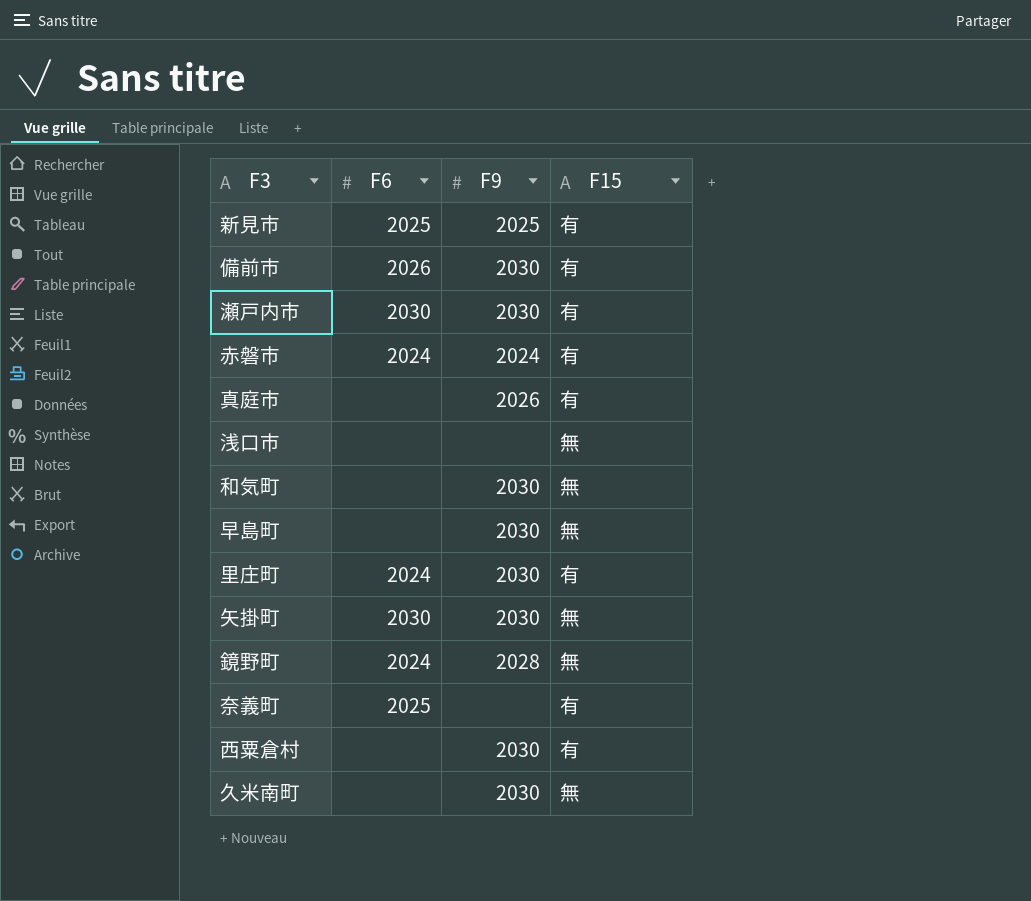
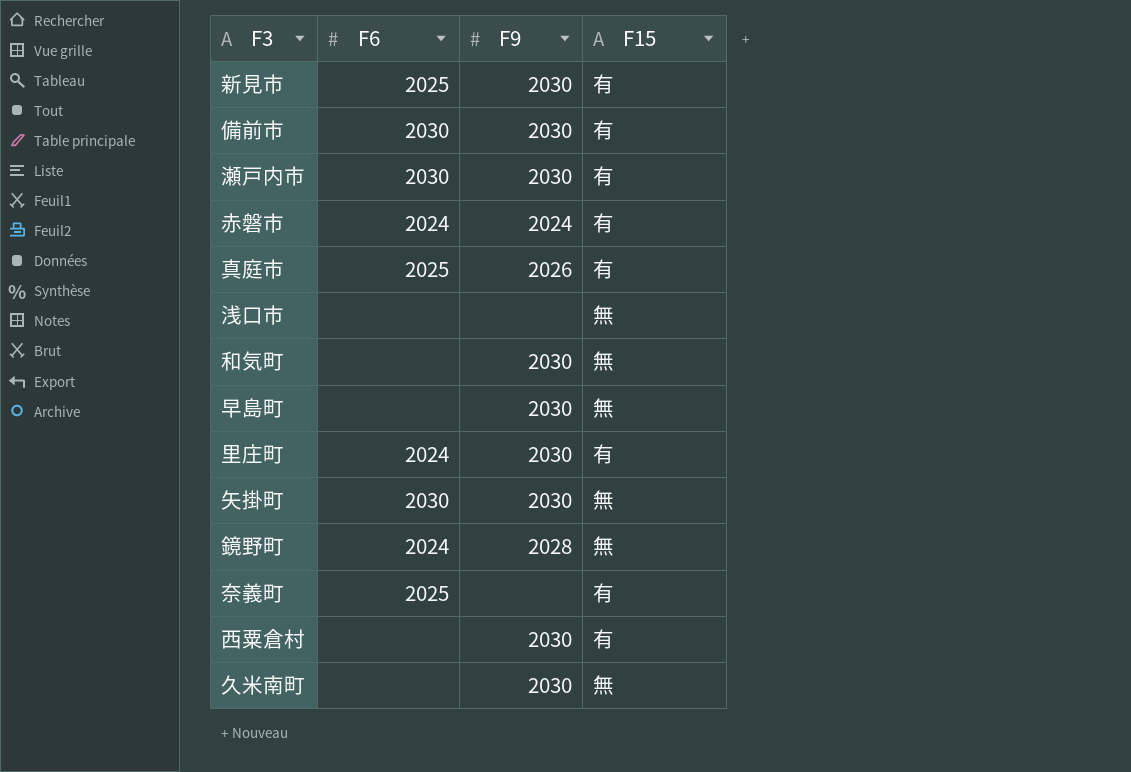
新見市 | F9: 2025 -> 2030
備前市 | F6: 2026 -> 2030
真庭市 | F6: none -> 2025

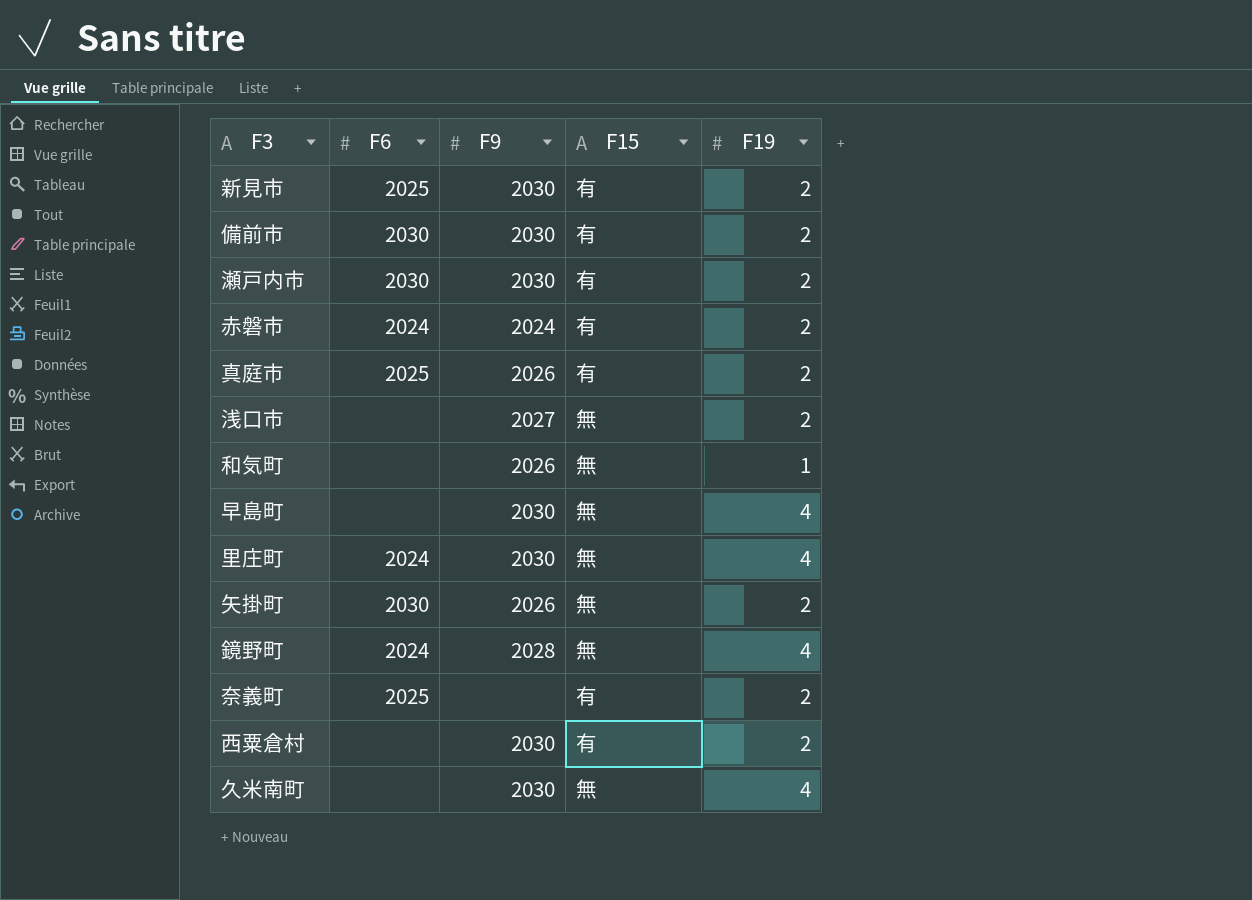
column F19 | position: none -> 5
浅口市 | F9: none -> 2027
和気町 | F9: 2030 -> 2026
里庄町 | F15: 有 -> 無
矢掛町 | F9: 2030 -> 2026

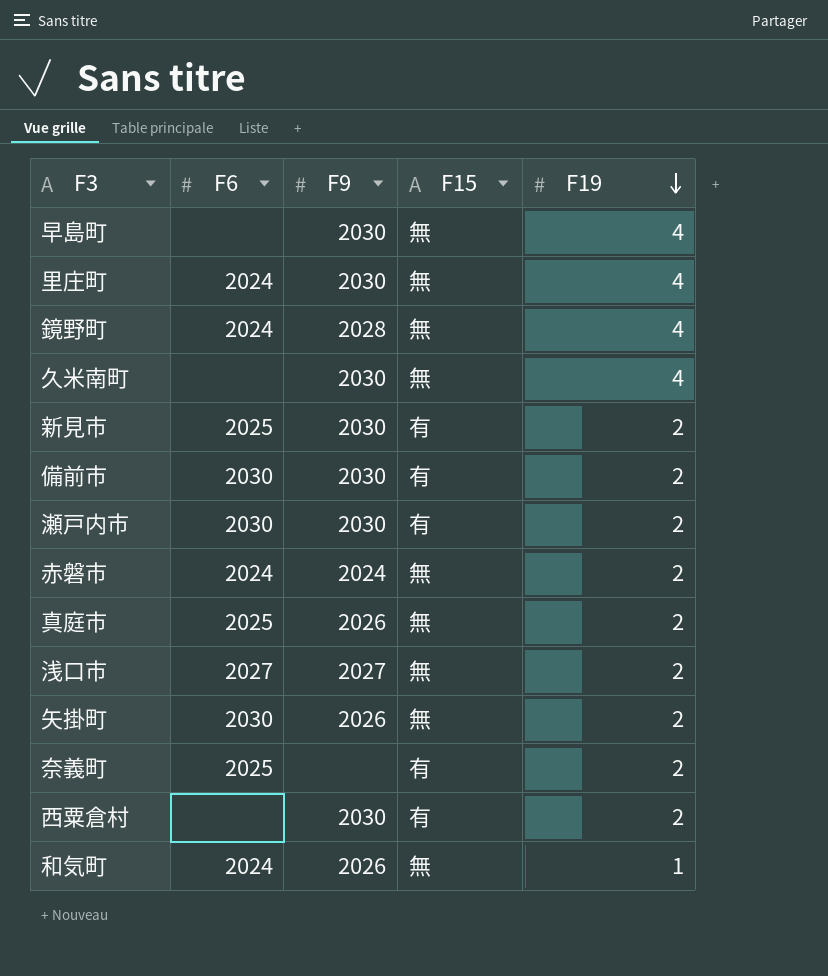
row order: none -> F19 descending
赤磐市 | F15: 有 -> 無
真庭市 | F15: 有 -> 無
浅口市 | F6: none -> 2027
和気町 | F6: none -> 2024

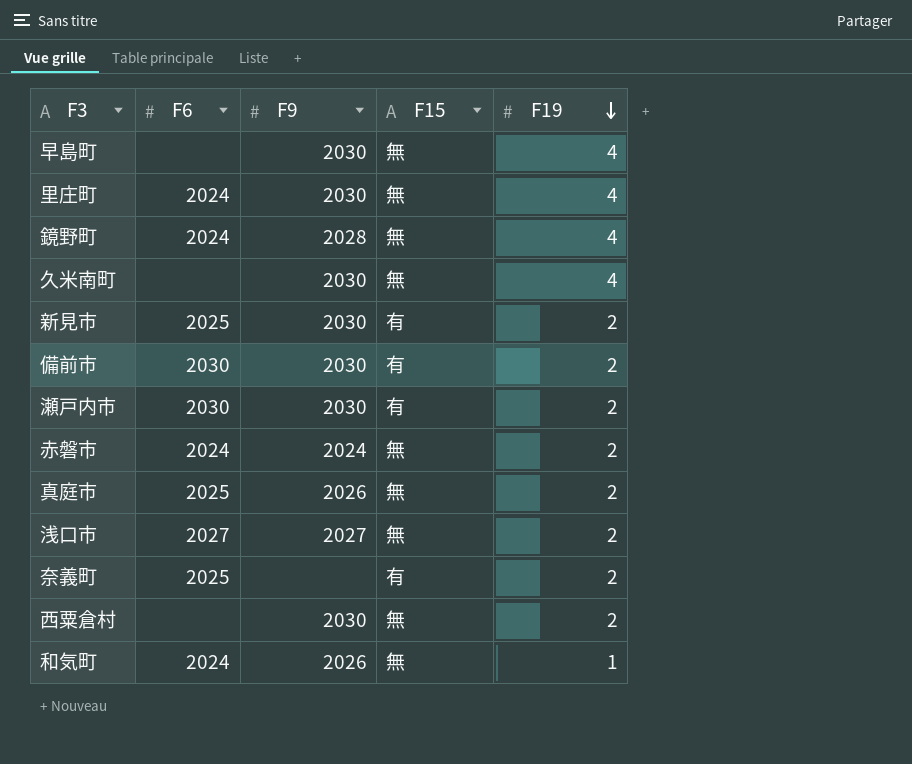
row 矢掛町: 2030 | 2026 | 無 | 2 -> none
西粟倉村 | F15: 有 -> 無

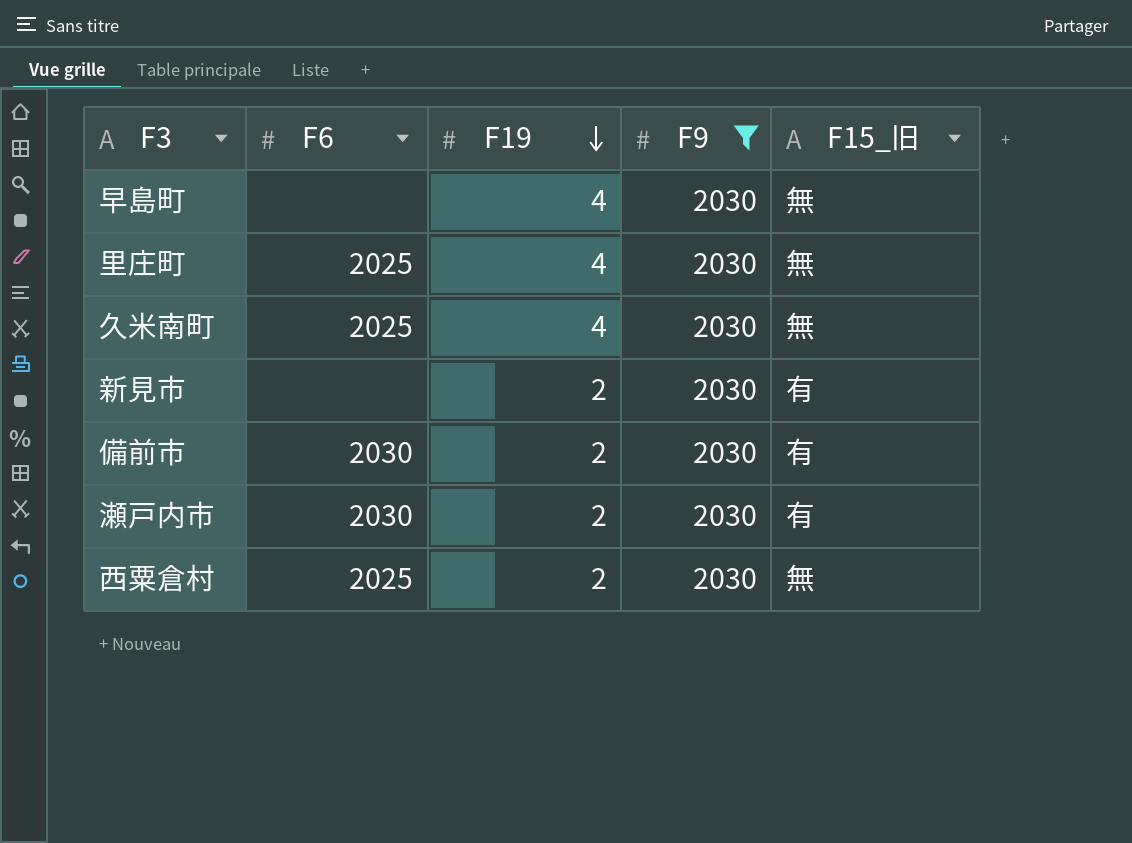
filter: none -> F9 = 2030
column F19 | position: 5 -> 3
column name: F15 -> F15_旧
里庄町 | F6: 2024 -> 2025
久米南町 | F6: none -> 2025
新見市 | F6: 2025 -> none
西粟倉村 | F6: none -> 2025

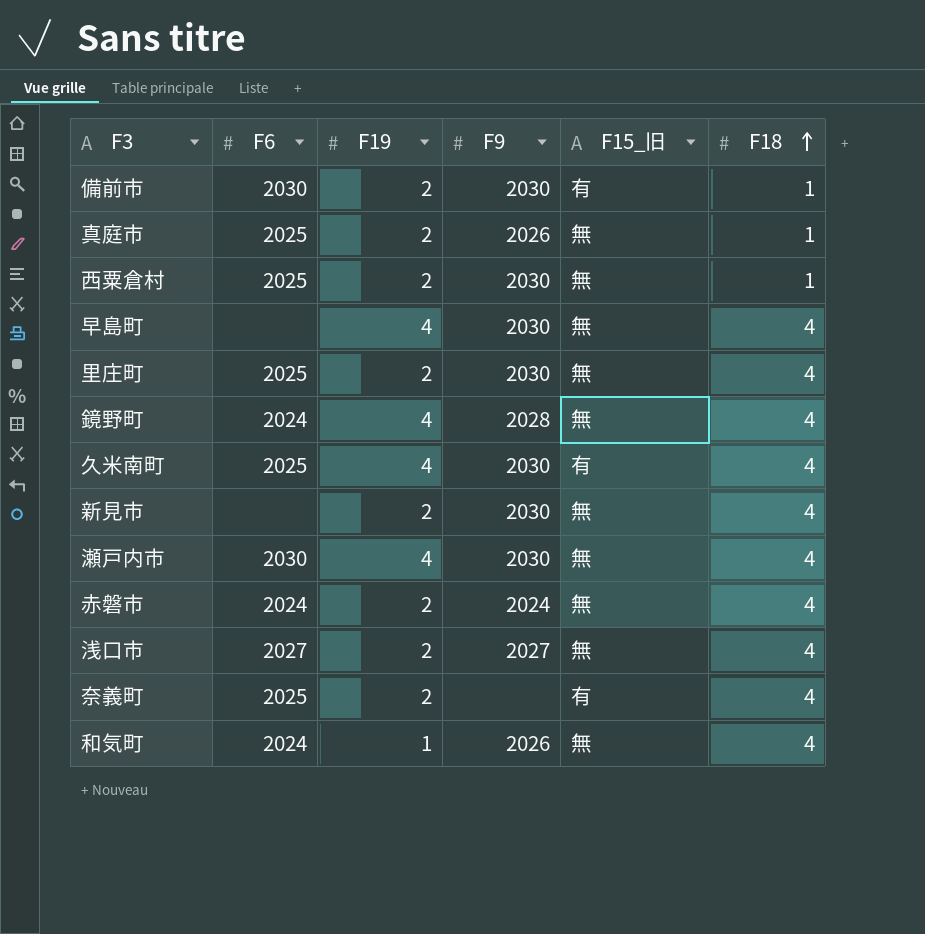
filter: F9 = 2030 -> none
row order: F19 descending -> F18 ascending
column F18 | position: none -> 6
里庄町 | F19: 4 -> 2
久米南町 | F15_旧: 無 -> 有
新見市 | F15_旧: 有 -> 無
瀬戸内市 | F19: 2 -> 4
瀬戸内市 | F15_旧: 有 -> 無

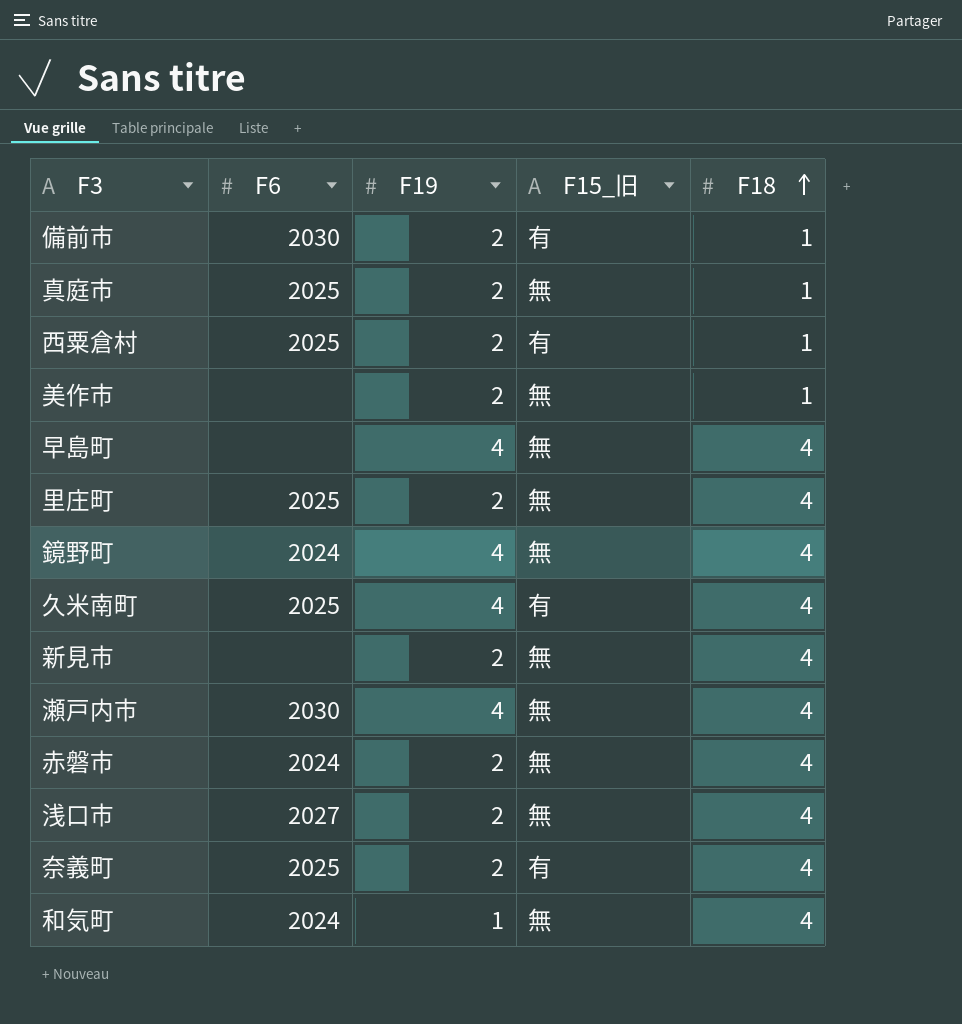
column F9 | position: 4 -> none
西粟倉村 | F15_旧: 無 -> 有
row 美作市: none -> none | 2 | 無 | 1

